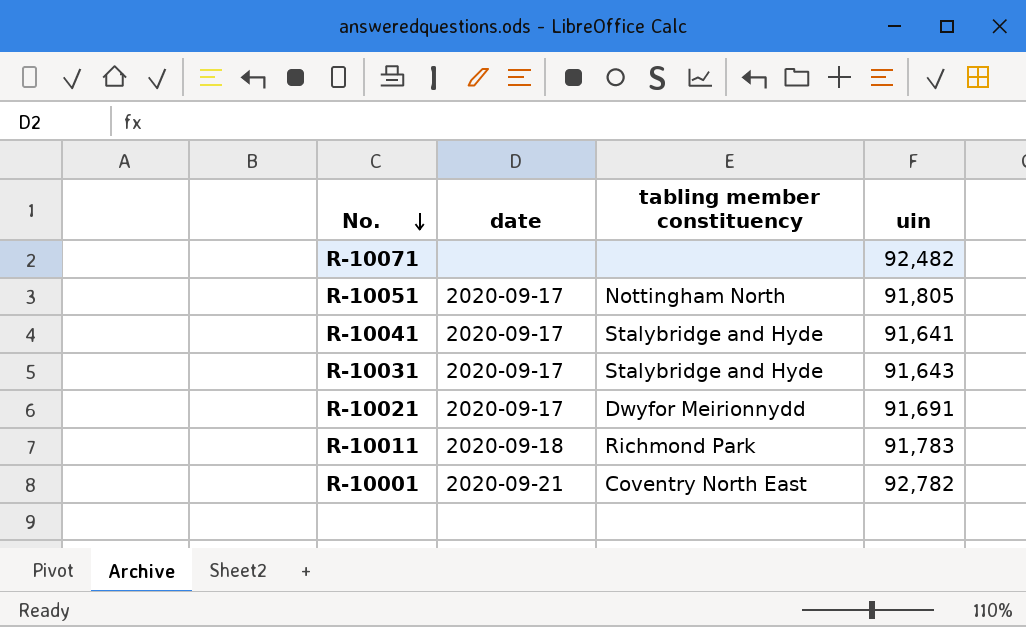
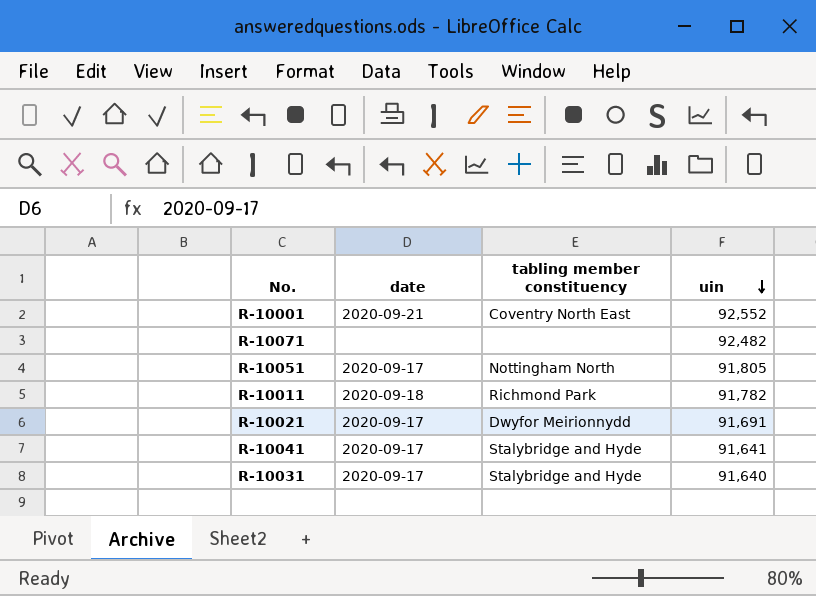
row order: No. descending -> uin descending
R-10001 | uin: 92,782 -> 92,552
R-10011 | uin: 91,783 -> 91,782
R-10031 | uin: 91,643 -> 91,640

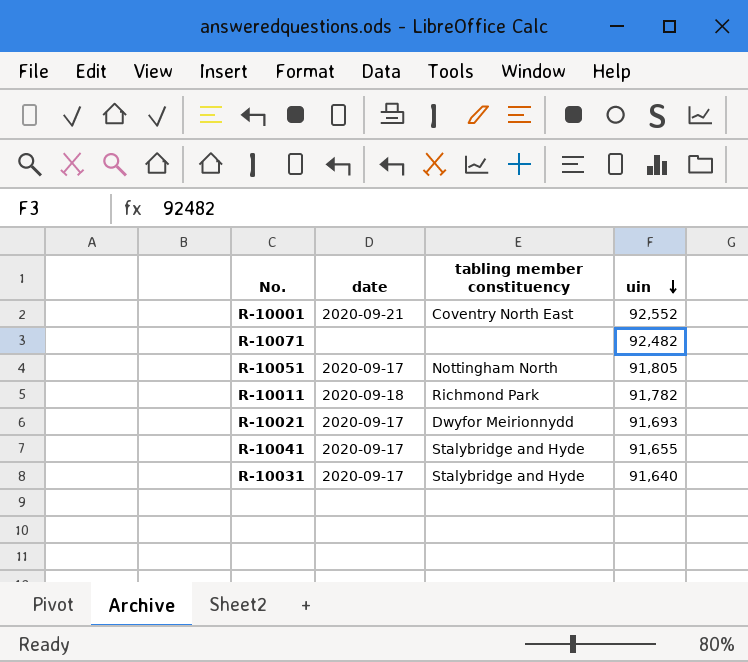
R-10021 | uin: 91,691 -> 91,693
R-10041 | uin: 91,641 -> 91,655

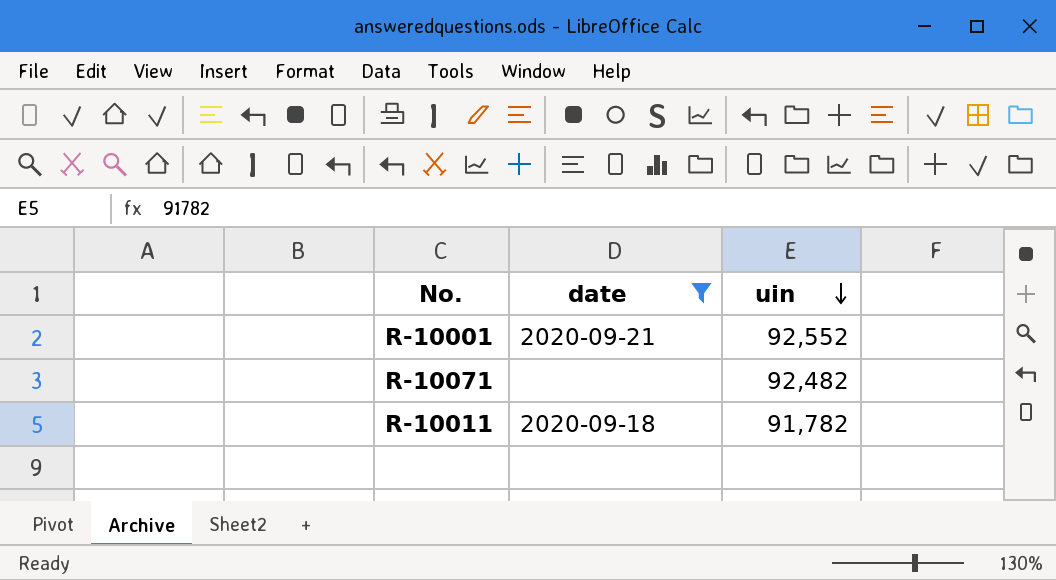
filter: none -> date != 2020-09-17
column tabling member constituency | position: 3 -> none

